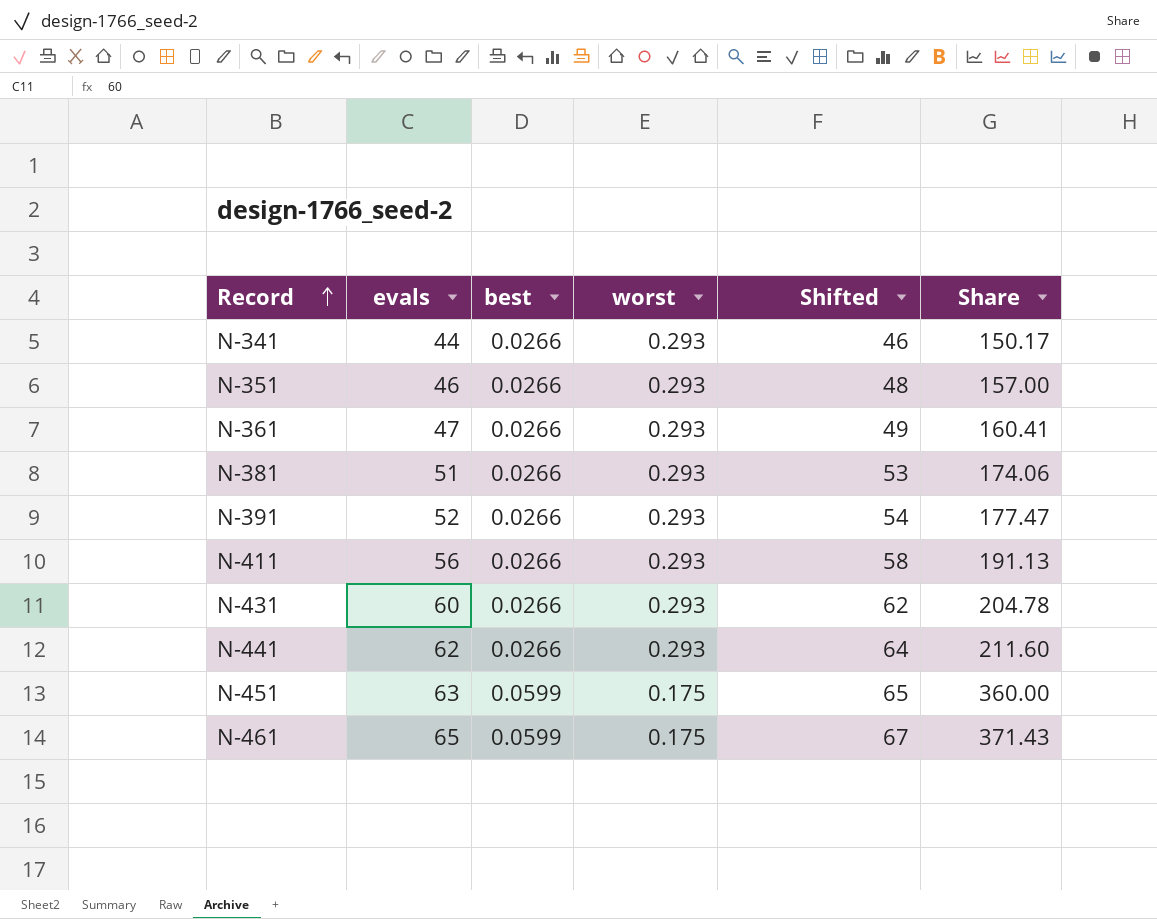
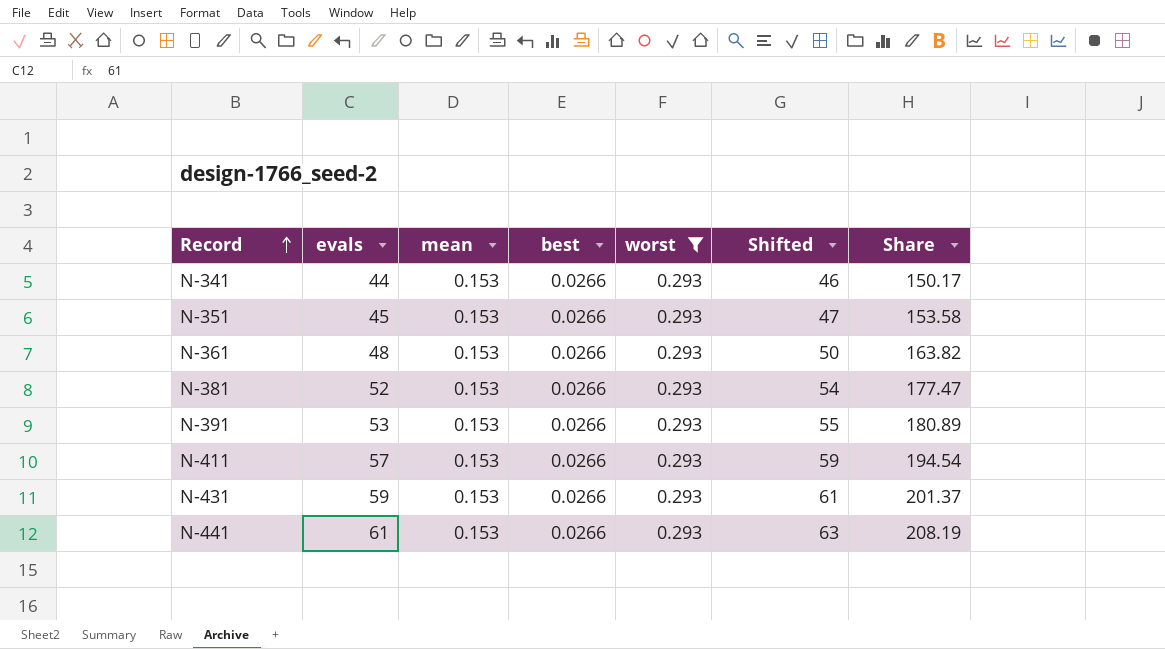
filter: none -> worst = 0.293
column mean | position: none -> 3
N-351 | evals: 46 -> 45
N-351 | Shifted: 48 -> 47
N-351 | Share: 157.00 -> 153.58
N-361 | evals: 47 -> 48
N-361 | Shifted: 49 -> 50
N-361 | Share: 160.41 -> 163.82
N-381 | evals: 51 -> 52
N-381 | Shifted: 53 -> 54
N-381 | Share: 174.06 -> 177.47
N-391 | evals: 52 -> 53
N-391 | Shifted: 54 -> 55
N-391 | Share: 177.47 -> 180.89
N-411 | evals: 56 -> 57
N-411 | Shifted: 58 -> 59
N-411 | Share: 191.13 -> 194.54
N-431 | evals: 60 -> 59
N-431 | Shifted: 62 -> 61
N-431 | Share: 204.78 -> 201.37
N-441 | evals: 62 -> 61
N-441 | Shifted: 64 -> 63
N-441 | Share: 211.60 -> 208.19

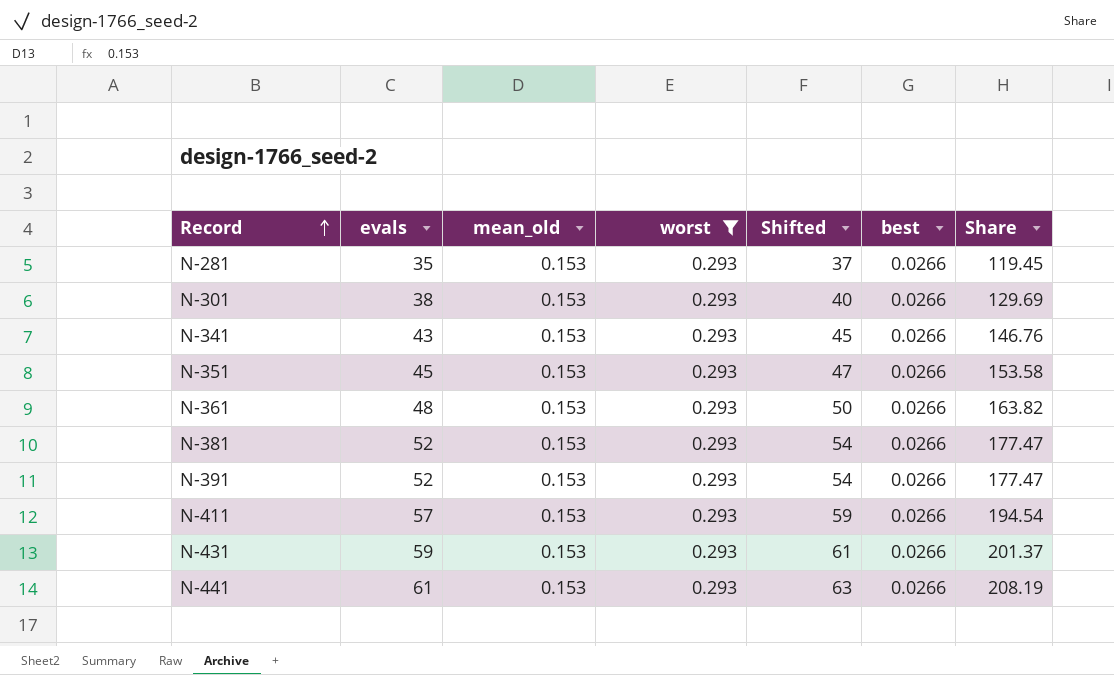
column name: mean -> mean_old
column best | position: 4 -> 6
row N-281: none -> 35 | 0.153 | 0.293 | 37 | 0.0266 | 119.45
row N-301: none -> 38 | 0.153 | 0.293 | 40 | 0.0266 | 129.69
N-341 | evals: 44 -> 43
N-341 | Shifted: 46 -> 45
N-341 | Share: 150.17 -> 146.76
N-391 | evals: 53 -> 52
N-391 | Shifted: 55 -> 54
N-391 | Share: 180.89 -> 177.47

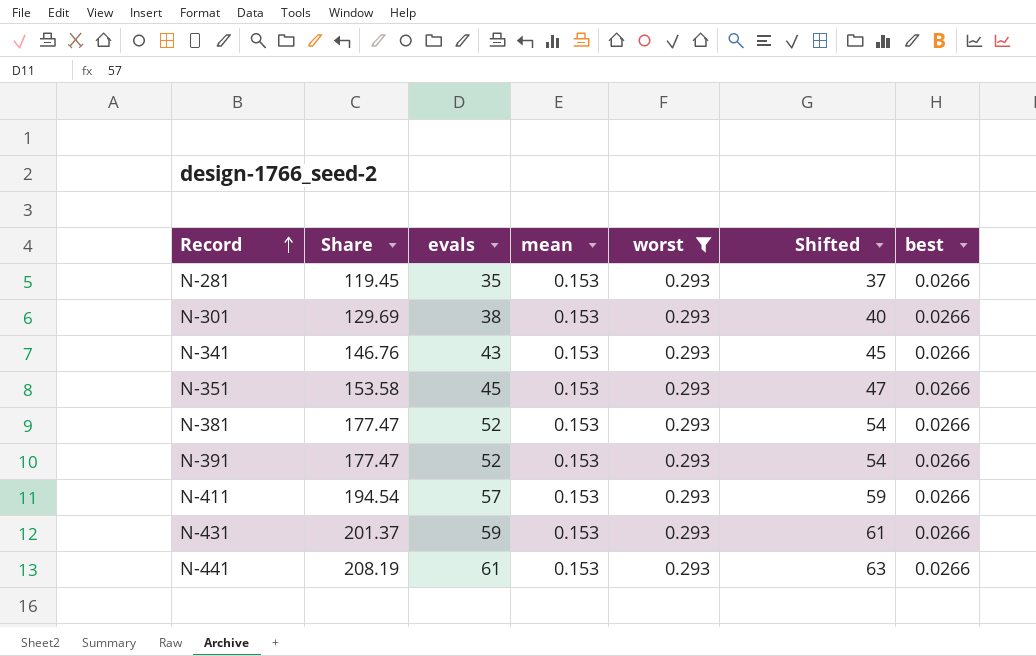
column Share | position: 7 -> 2
column name: mean_old -> mean
row N-361: 48 | 0.153 | 0.293 | 50 | 0.0266 | 163.82 -> none

